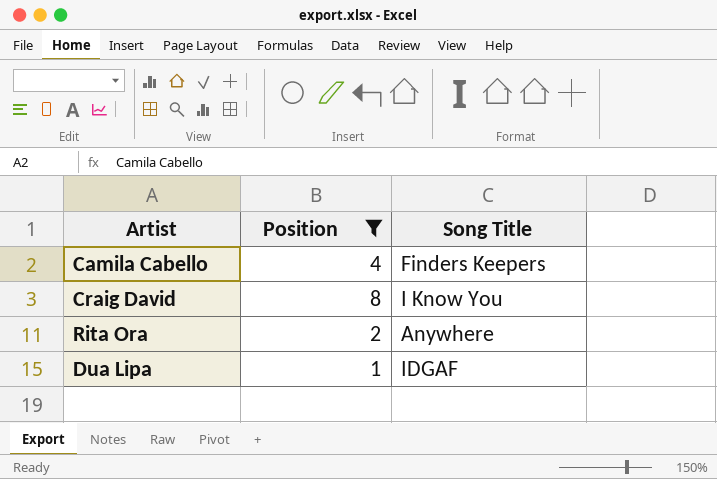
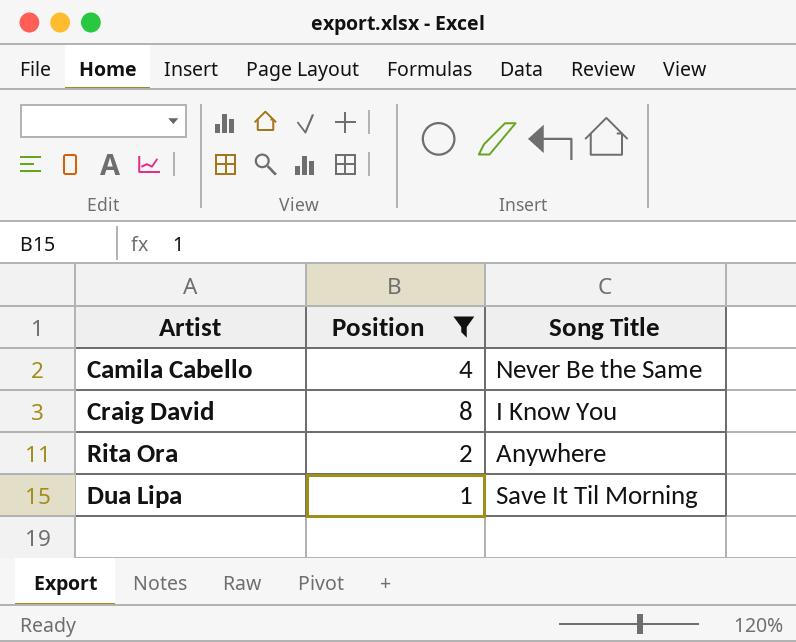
Camila Cabello | Song Title: Finders Keepers -> Never Be the Same
Dua Lipa | Song Title: IDGAF -> Save It Til Morning

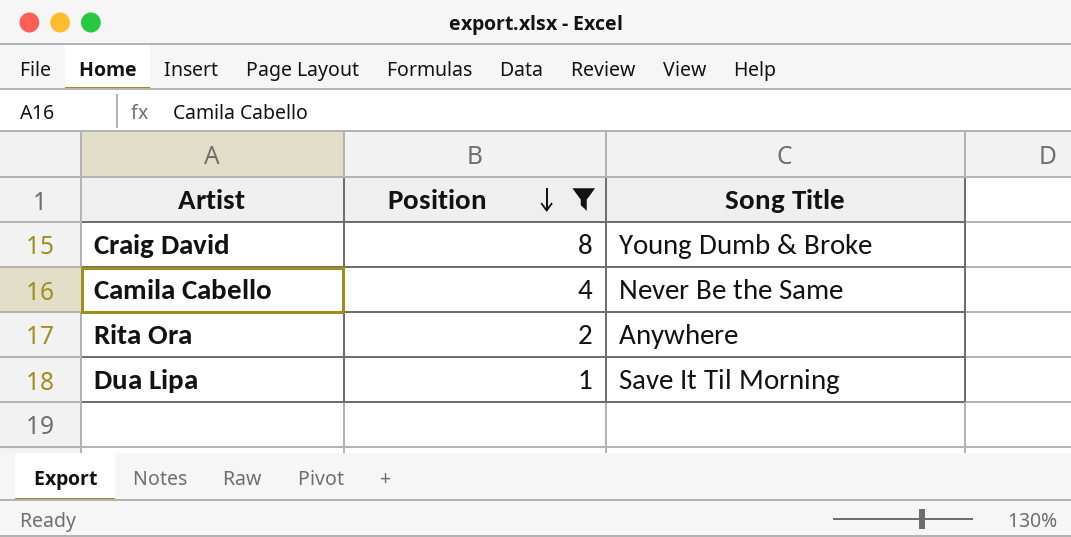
row order: none -> Position descending
Craig David | Song Title: I Know You -> Young Dumb & Broke

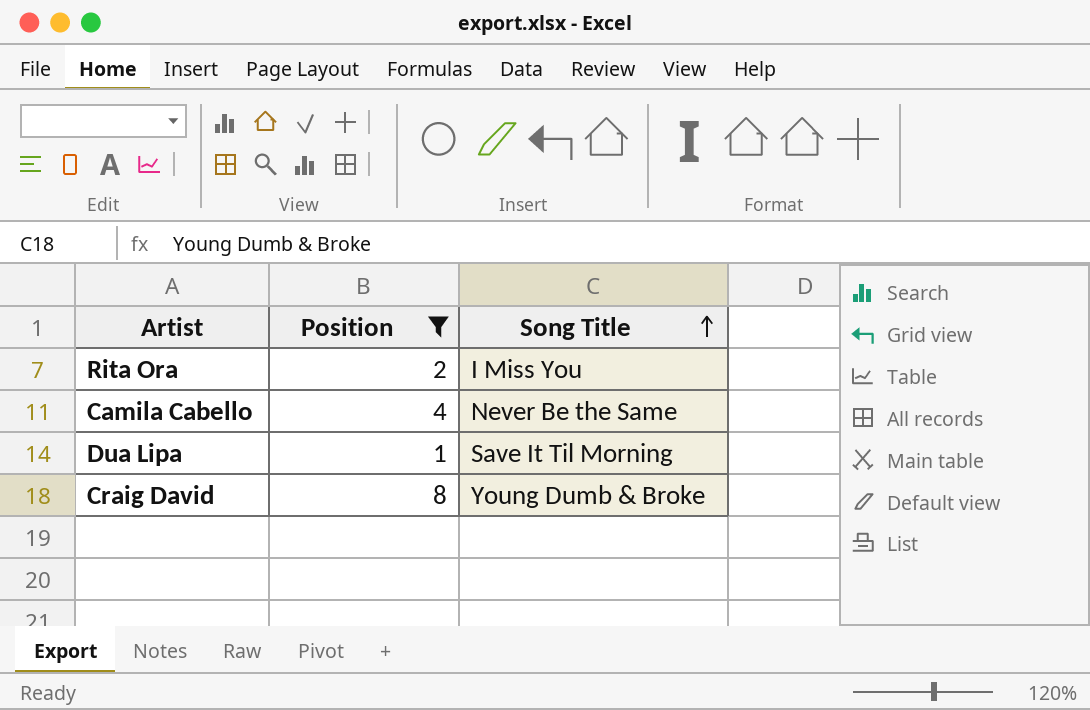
row order: Position descending -> Song Title ascending
Rita Ora | Song Title: Anywhere -> I Miss You

